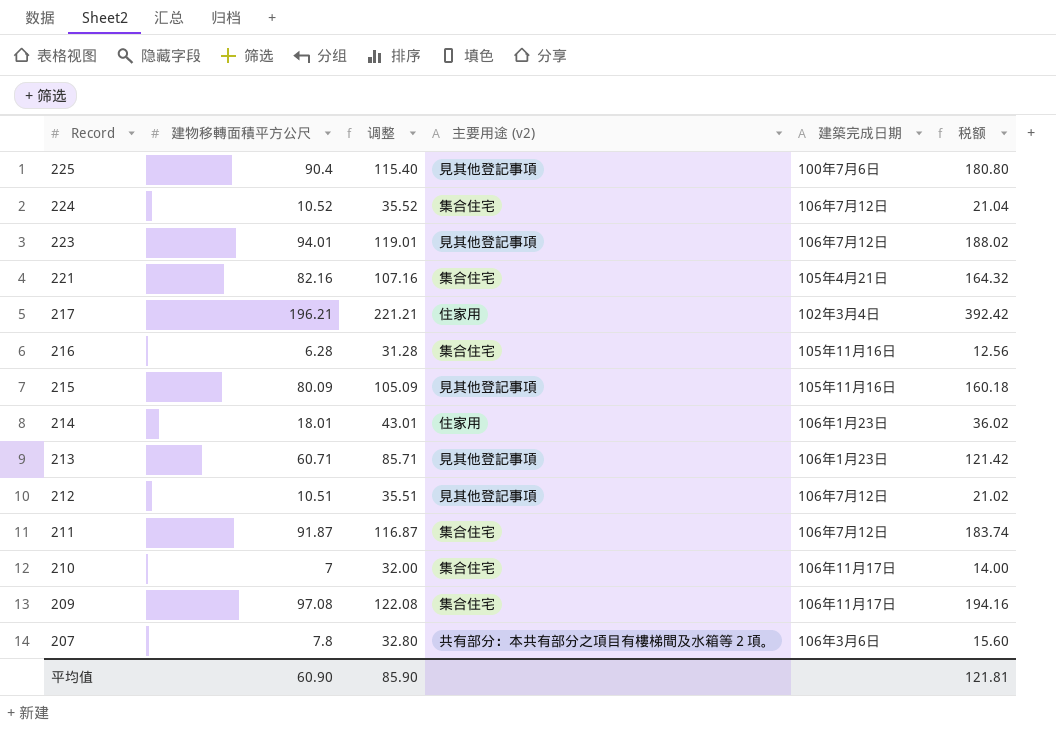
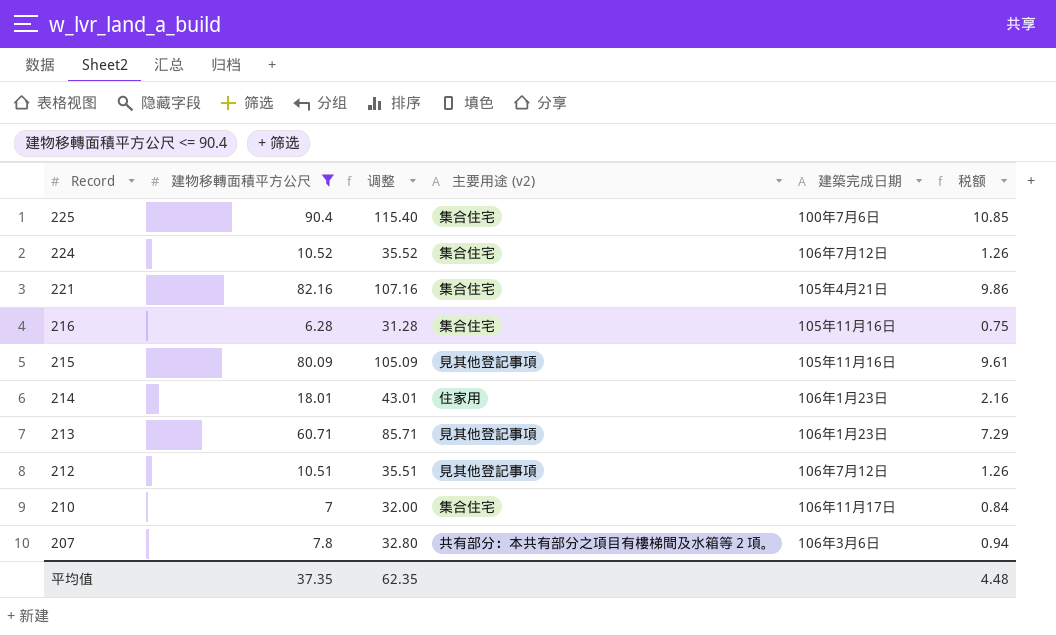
filter: none -> 建物移轉面積平方公尺 <= 90.4
column 税额 | formula: [建物移轉面積平方公尺] * 2 -> [建物移轉面積平方公尺] * 0.12
225 | 主要用途 (v2): 見其他登記事項 -> 集合住宅
平均值 | 建物移轉面積平方公尺: 60.90 -> 37.35
平均值 | 调整: 85.90 -> 62.35
平均值 | 税额: 121.81 -> 4.48

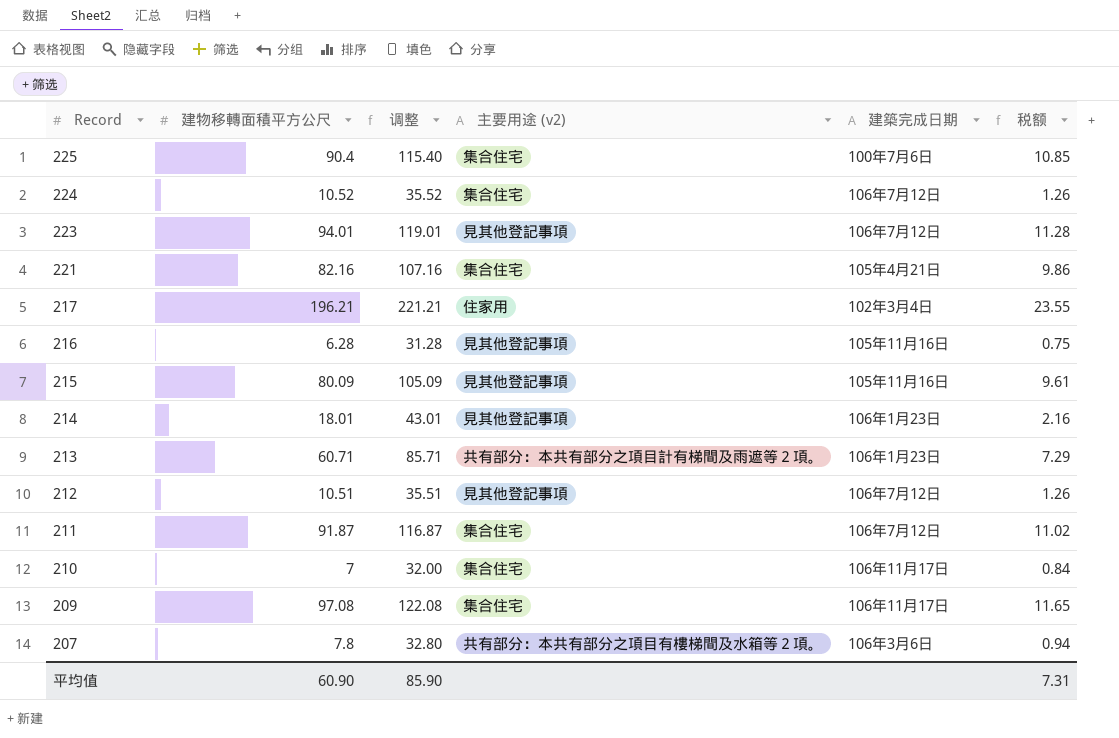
filter: 建物移轉面積平方公尺 <= 90.4 -> none
216 | 主要用途 (v2): 集合住宅 -> 見其他登記事項
214 | 主要用途 (v2): 住家用 -> 見其他登記事項
213 | 主要用途 (v2): 見其他登記事項 -> 共有部分：本共有部分之項目計有梯間及雨遮等２項。
平均值 | 建物移轉面積平方公尺: 37.35 -> 60.90
平均值 | 调整: 62.35 -> 85.90
平均值 | 税额: 4.48 -> 7.31

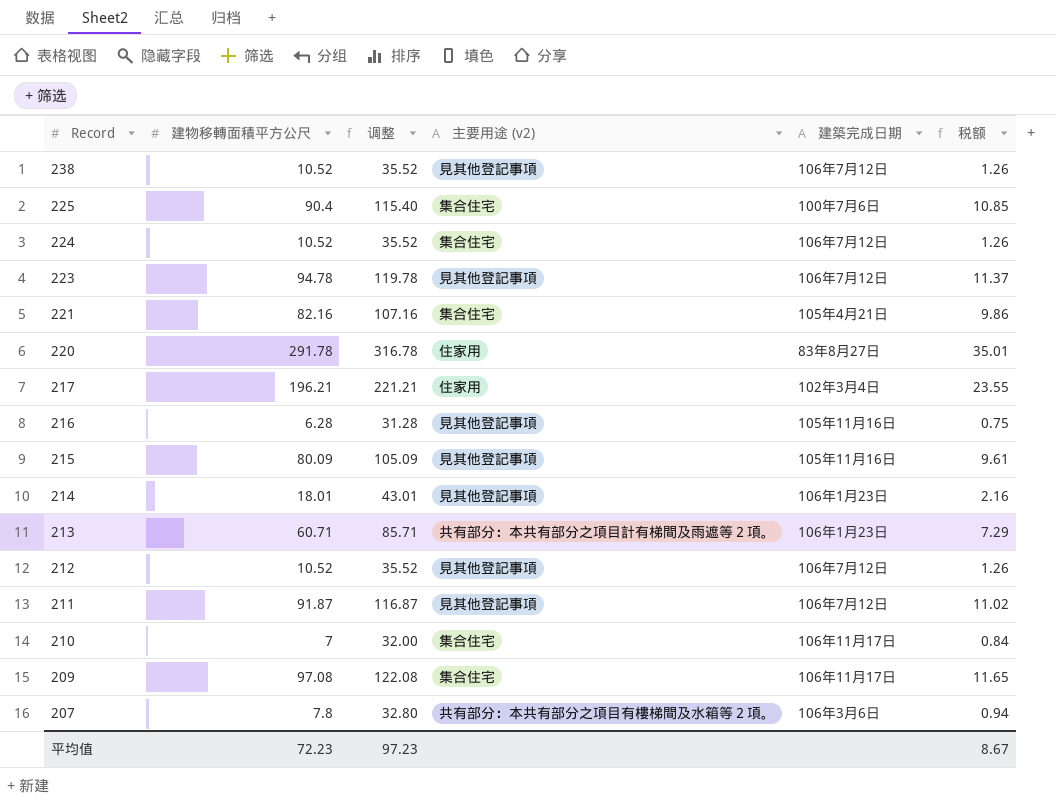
row 238: none -> 10.52 | 35.52 | 見其他登記事項 | 106年7月12日 | 1.26
223 | 建物移轉面積平方公尺: 94.01 -> 94.78
223 | 调整: 119.01 -> 119.78
223 | 税额: 11.28 -> 11.37
row 220: none -> 291.78 | 316.78 | 住家用 | 83年8月27日 | 35.01
212 | 建物移轉面積平方公尺: 10.51 -> 10.52
212 | 调整: 35.51 -> 35.52
211 | 主要用途 (v2): 集合住宅 -> 見其他登記事項
平均值 | 建物移轉面積平方公尺: 60.90 -> 72.23
平均值 | 调整: 85.90 -> 97.23
平均值 | 税额: 7.31 -> 8.67

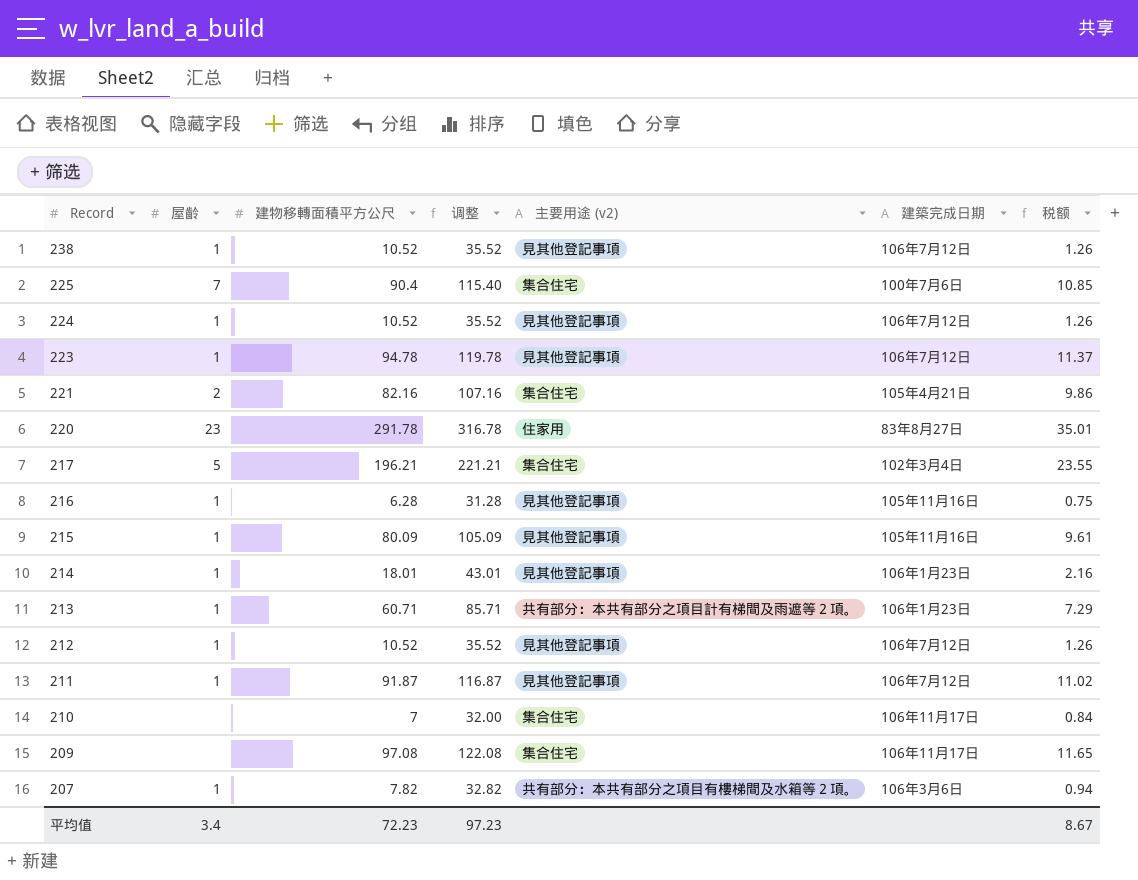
column 屋齡 | position: none -> 2
224 | 主要用途 (v2): 集合住宅 -> 見其他登記事項
217 | 主要用途 (v2): 住家用 -> 集合住宅
207 | 建物移轉面積平方公尺: 7.8 -> 7.82
207 | 调整: 32.80 -> 32.82

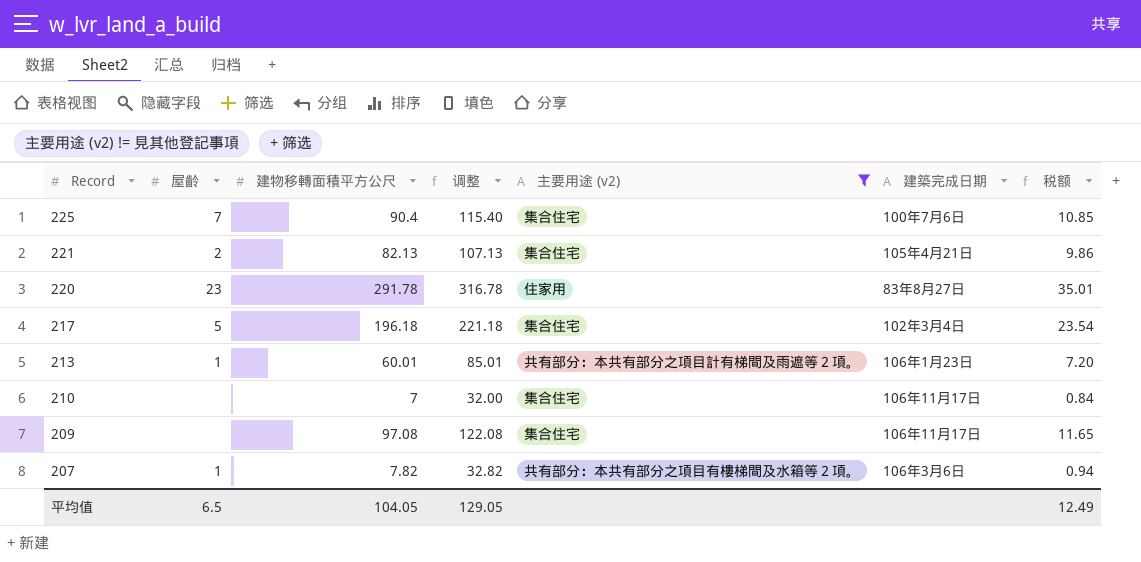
filter: none -> 主要用途 (v2) != 見其他登記事項
221 | 建物移轉面積平方公尺: 82.16 -> 82.13
221 | 调整: 107.16 -> 107.13
217 | 建物移轉面積平方公尺: 196.21 -> 196.18
217 | 调整: 221.21 -> 221.18
217 | 税额: 23.55 -> 23.54
213 | 建物移轉面積平方公尺: 60.71 -> 60.01
213 | 调整: 85.71 -> 85.01
213 | 税额: 7.29 -> 7.20
平均值 | 屋齡: 3.4 -> 6.5
平均值 | 建物移轉面積平方公尺: 72.23 -> 104.05
平均值 | 调整: 97.23 -> 129.05
平均值 | 税额: 8.67 -> 12.49

